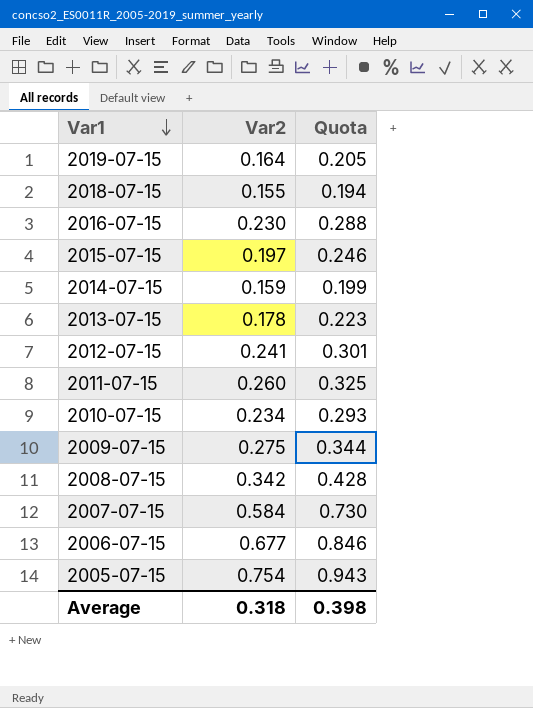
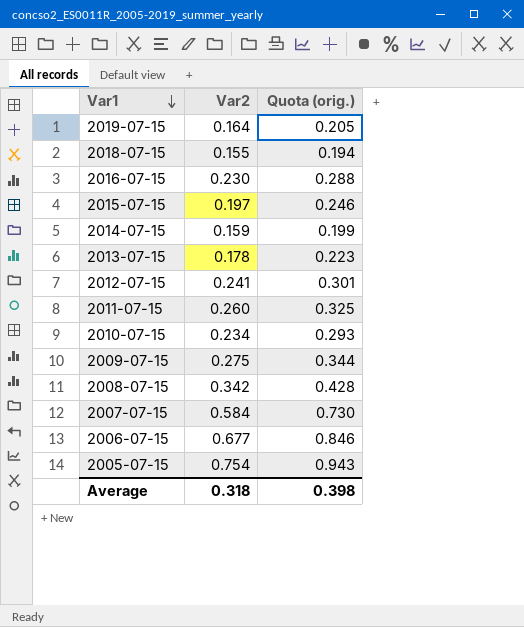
column name: Quota -> Quota (orig.)

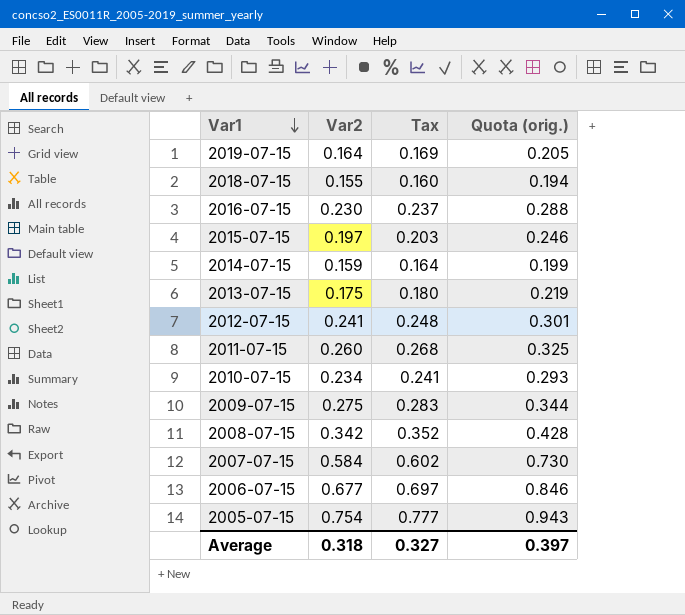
column Tax | formula: none -> [Var2] * 1.03
2013-07-15 | Var2: 0.178 -> 0.175
2013-07-15 | Quota (orig.): 0.223 -> 0.219
Average | Quota (orig.): 0.398 -> 0.397

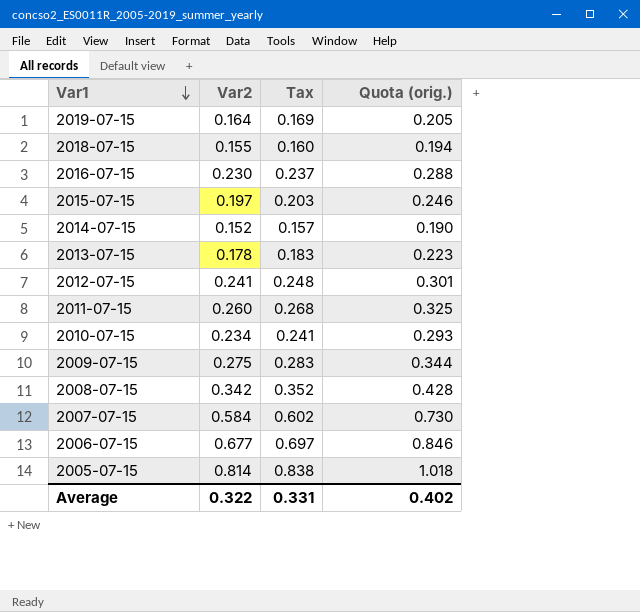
2014-07-15 | Var2: 0.159 -> 0.152
2014-07-15 | Tax: 0.164 -> 0.157
2014-07-15 | Quota (orig.): 0.199 -> 0.190
2013-07-15 | Var2: 0.175 -> 0.178
2013-07-15 | Tax: 0.180 -> 0.183
2013-07-15 | Quota (orig.): 0.219 -> 0.223
2005-07-15 | Var2: 0.754 -> 0.814
2005-07-15 | Tax: 0.777 -> 0.838
2005-07-15 | Quota (orig.): 0.943 -> 1.018
Average | Var2: 0.318 -> 0.322
Average | Tax: 0.327 -> 0.331
Average | Quota (orig.): 0.397 -> 0.402

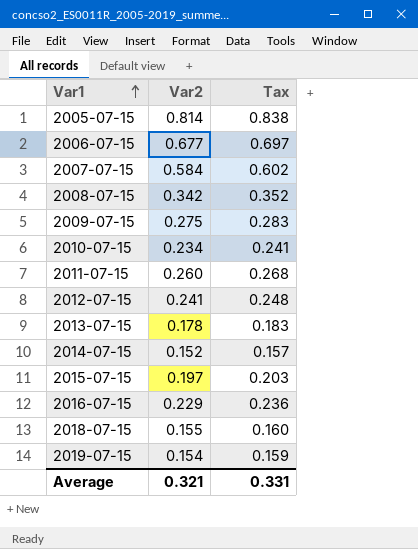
row order: Var1 descending -> Var1 ascending
column Quota (orig.) | formula: [Var2] * 1.25 -> none
2016-07-15 | Var2: 0.230 -> 0.229
2016-07-15 | Tax: 0.237 -> 0.236
2019-07-15 | Var2: 0.164 -> 0.154
2019-07-15 | Tax: 0.169 -> 0.159
Average | Var2: 0.322 -> 0.321

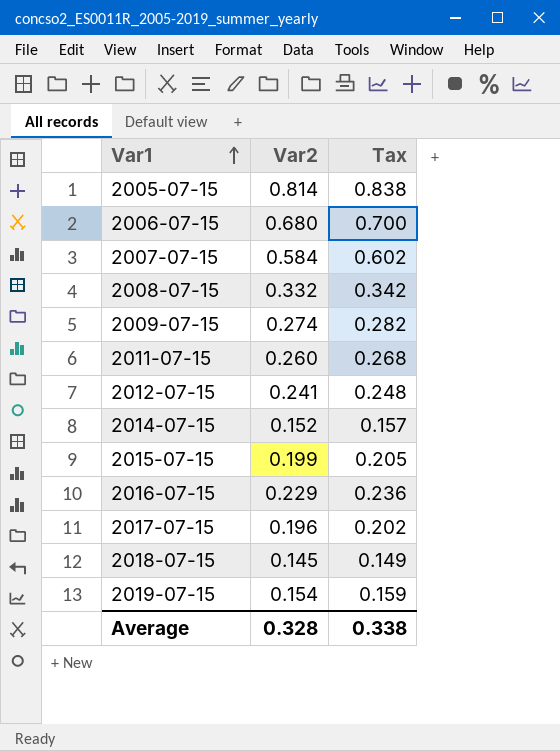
row 2010-07-15: 0.234 | 0.241 -> none
row 2013-07-15: 0.178 | 0.183 -> none
2006-07-15 | Var2: 0.677 -> 0.680
2006-07-15 | Tax: 0.697 -> 0.700
2008-07-15 | Var2: 0.342 -> 0.332
2008-07-15 | Tax: 0.352 -> 0.342
2009-07-15 | Var2: 0.275 -> 0.274
2009-07-15 | Tax: 0.283 -> 0.282
2015-07-15 | Var2: 0.197 -> 0.199
2015-07-15 | Tax: 0.203 -> 0.205
row 2017-07-15: none -> 0.196 | 0.202
2018-07-15 | Var2: 0.155 -> 0.145
2018-07-15 | Tax: 0.160 -> 0.149
Average | Var2: 0.321 -> 0.328
Average | Tax: 0.331 -> 0.338

